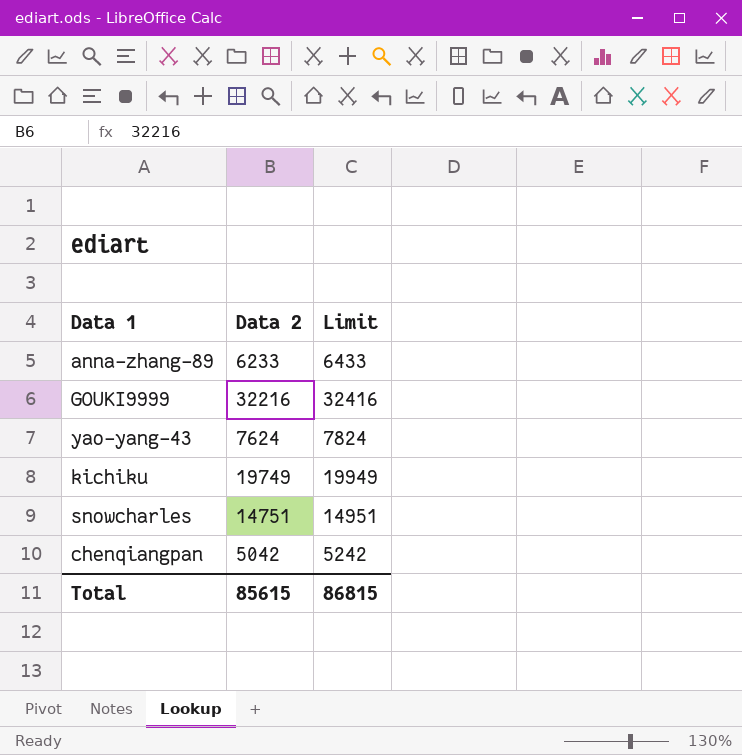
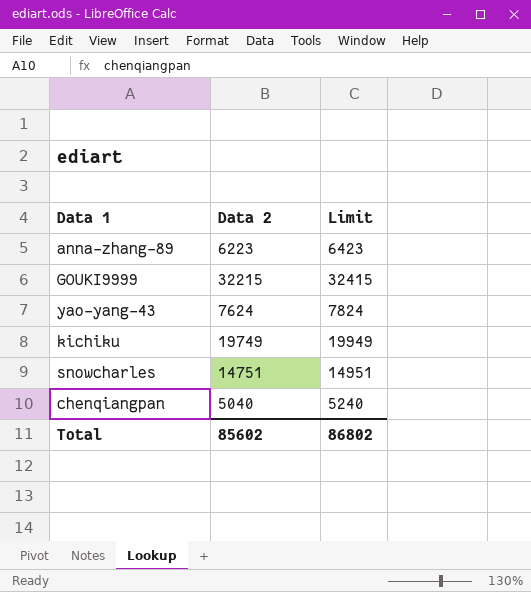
anna-zhang-89 | Data 2: 6233 -> 6223
anna-zhang-89 | Limit: 6433 -> 6423
GOUKI9999 | Data 2: 32216 -> 32215
GOUKI9999 | Limit: 32416 -> 32415
chenqiangpan | Data 2: 5042 -> 5040
chenqiangpan | Limit: 5242 -> 5240
Total | Data 2: 85615 -> 85602
Total | Limit: 86815 -> 86802

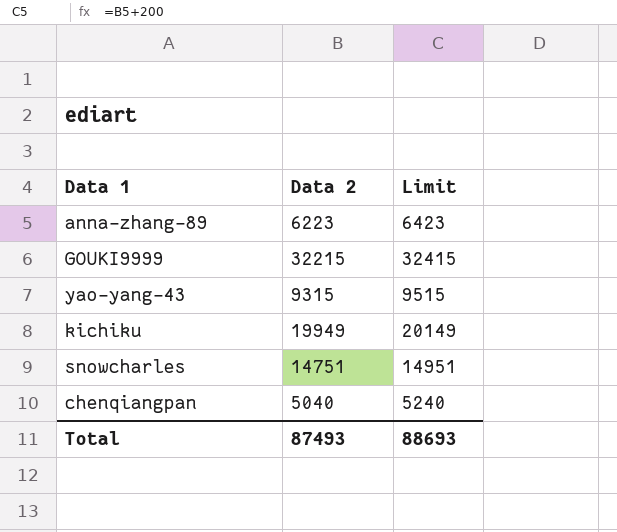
yao-yang-43 | Data 2: 7624 -> 9315
yao-yang-43 | Limit: 7824 -> 9515
kichiku | Data 2: 19749 -> 19949
kichiku | Limit: 19949 -> 20149
Total | Data 2: 85602 -> 87493
Total | Limit: 86802 -> 88693

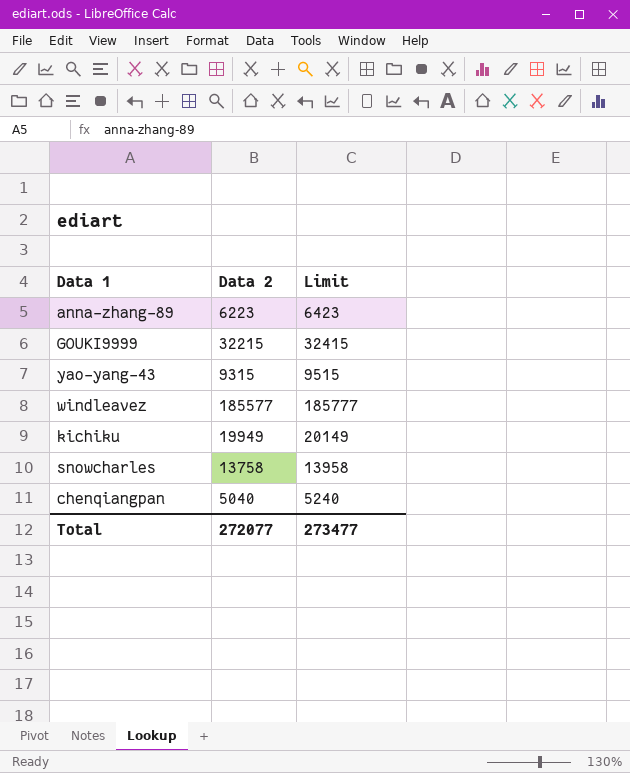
row windleavez: none -> 185577 | 185777
snowcharles | Data 2: 14751 -> 13758
snowcharles | Limit: 14951 -> 13958
Total | Data 2: 87493 -> 272077
Total | Limit: 88693 -> 273477

